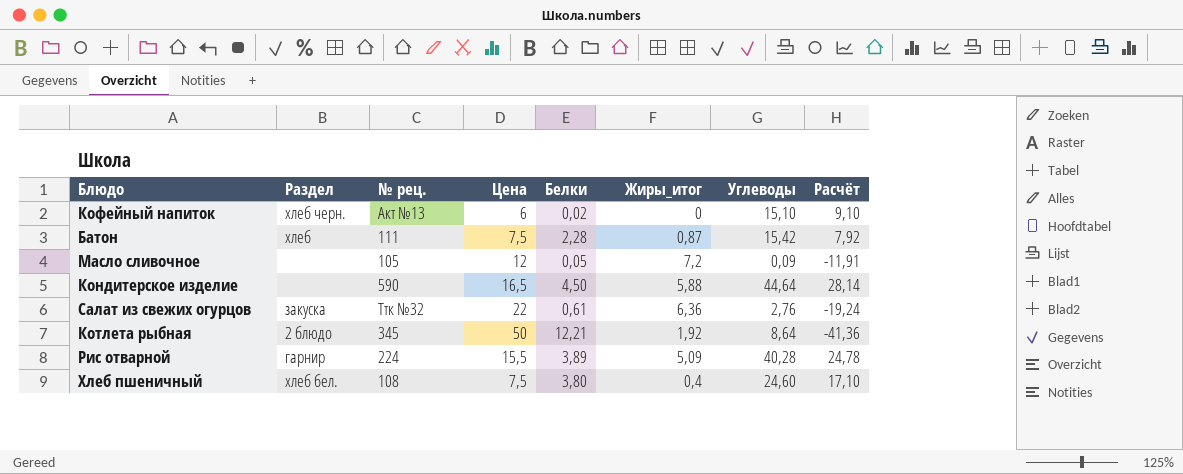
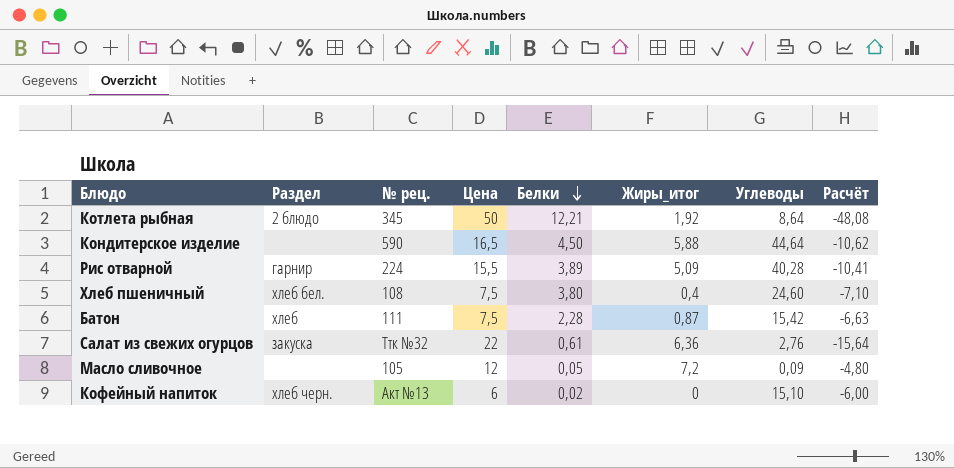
row order: none -> Белки descending
column Расчёт | formula: [Углеводы] - [Цена] -> [Жиры_итог] - [Цена]

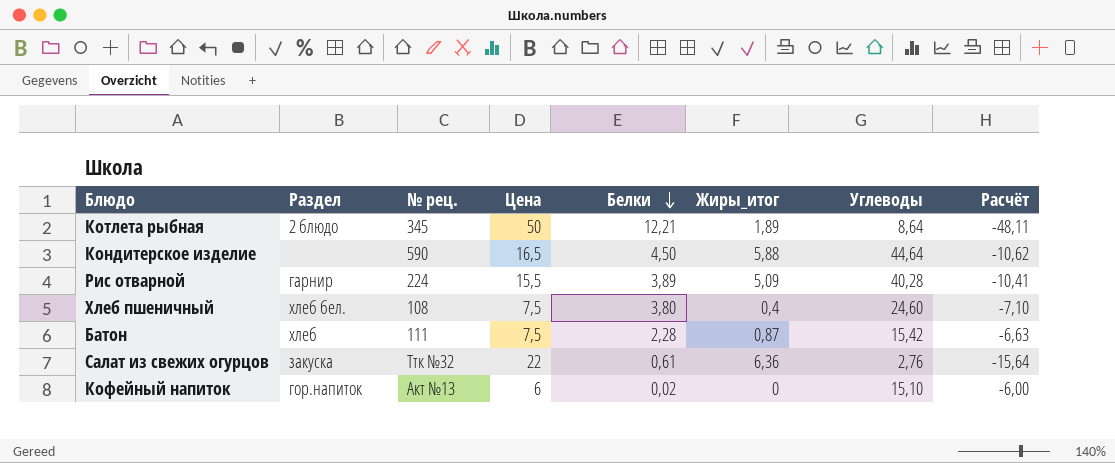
row Масло сливочное: none | 105 | 12 | 0,05 | 7,2 | 0,09 | -4,80 -> none
Котлета рыбная | Жиры_итог: 1,92 -> 1,89
Котлета рыбная | Расчёт: -48,08 -> -48,11
Кофейный напиток | Раздел: хлеб черн. -> гор.напиток

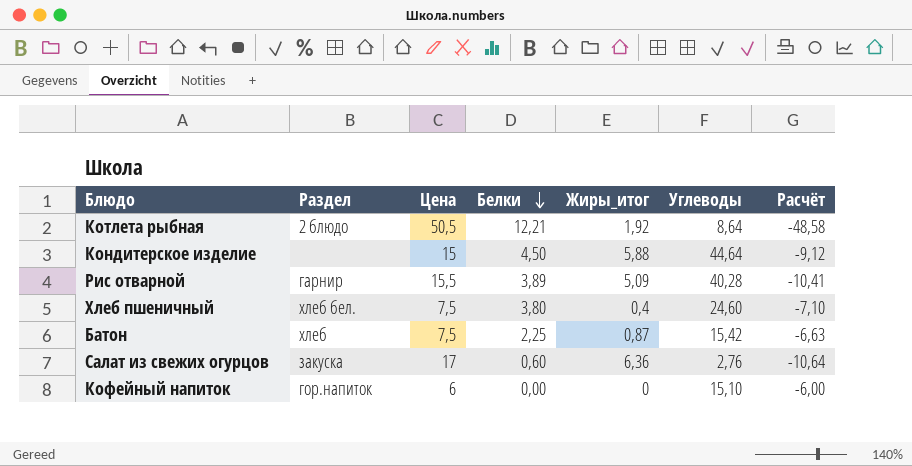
column № рец. | position: 3 -> none
Котлета рыбная | Цена: 50 -> 50,5
Котлета рыбная | Жиры_итог: 1,89 -> 1,92
Котлета рыбная | Расчёт: -48,11 -> -48,58
Кондитерское изделие | Цена: 16,5 -> 15
Кондитерское изделие | Расчёт: -10,62 -> -9,12
Батон | Белки: 2,28 -> 2,25
Салат из свежих огурцов | Цена: 22 -> 17
Салат из свежих огурцов | Белки: 0,61 -> 0,60
Салат из свежих огурцов | Расчёт: -15,64 -> -10,64
Кофейный напиток | Белки: 0,02 -> 0,00

